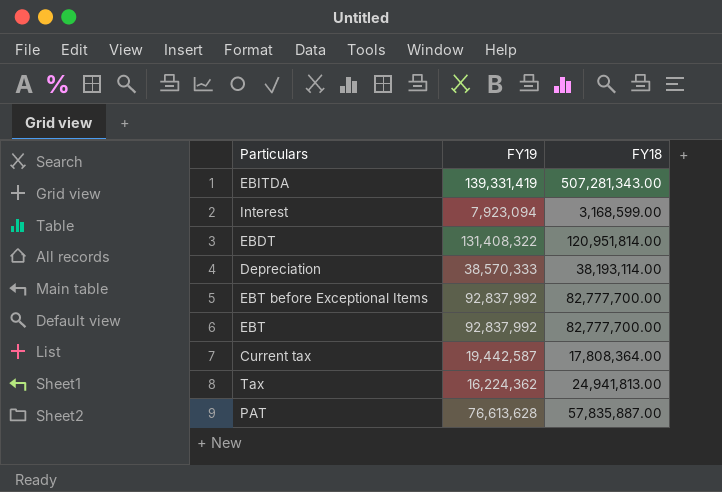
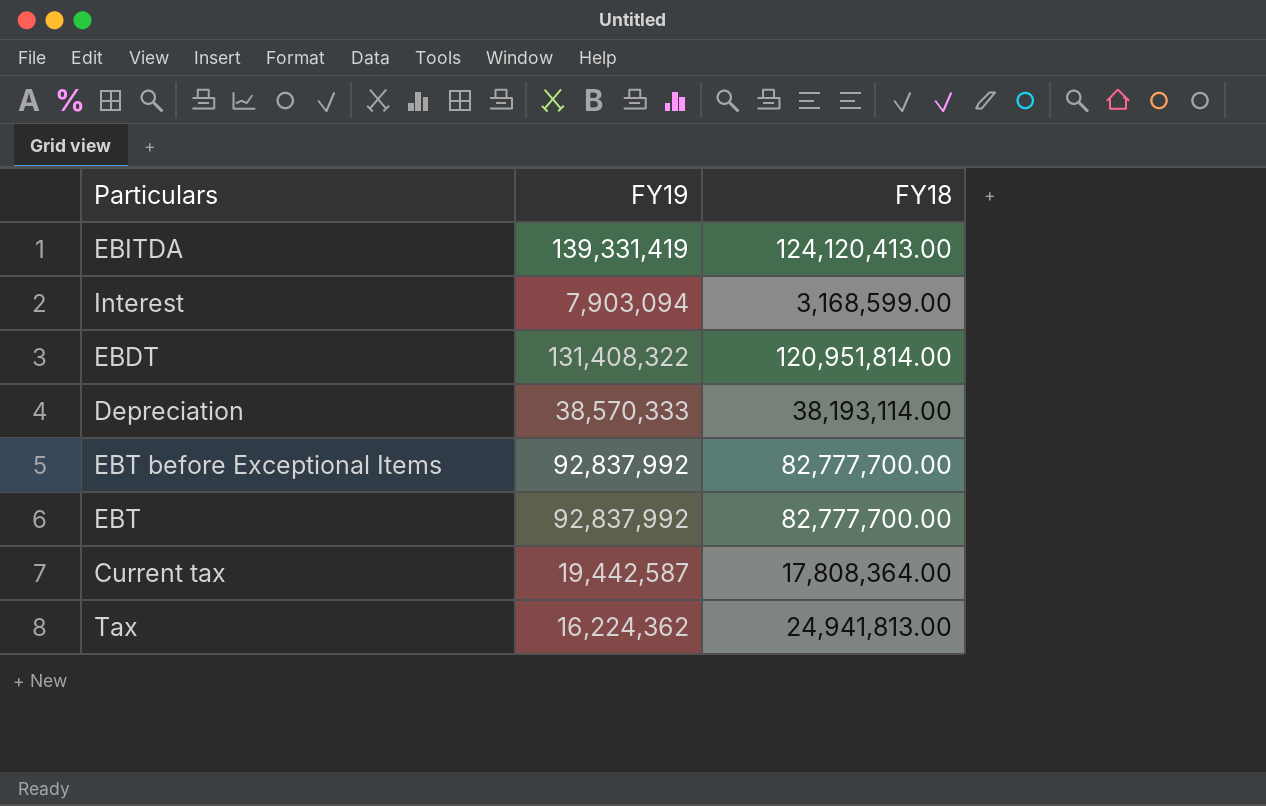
row PAT: 76,613,628 | 57,835,887.00 -> none
EBITDA | FY18: 507,281,343.00 -> 124,120,413.00
Interest | FY19: 7,923,094 -> 7,903,094

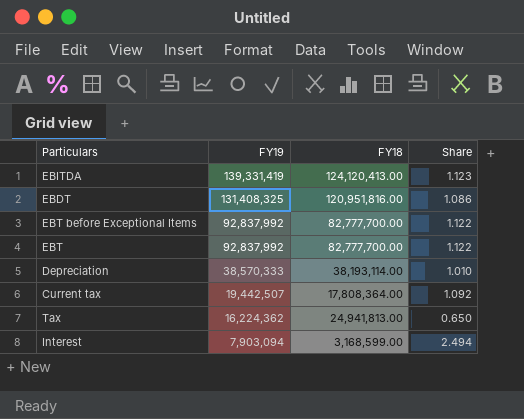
row order: none -> FY19 descending
column Share | formula: none -> [FY19] / [FY18]
EBDT | FY19: 131,408,322 -> 131,408,325
EBDT | FY18: 120,951,814.00 -> 120,951,816.00
Current tax | FY19: 19,442,587 -> 19,442,507

